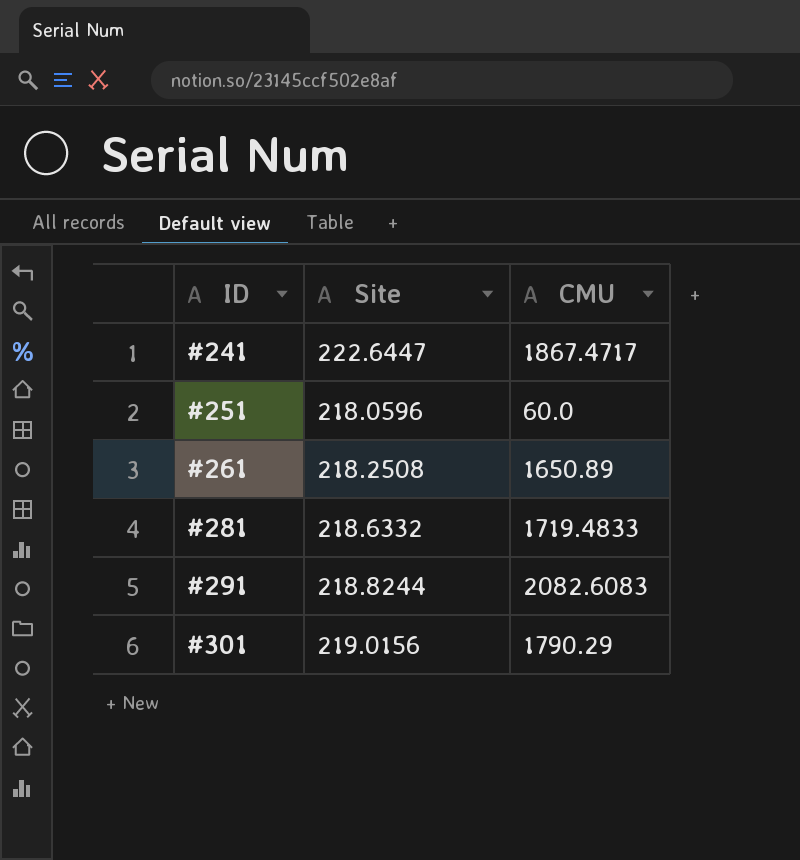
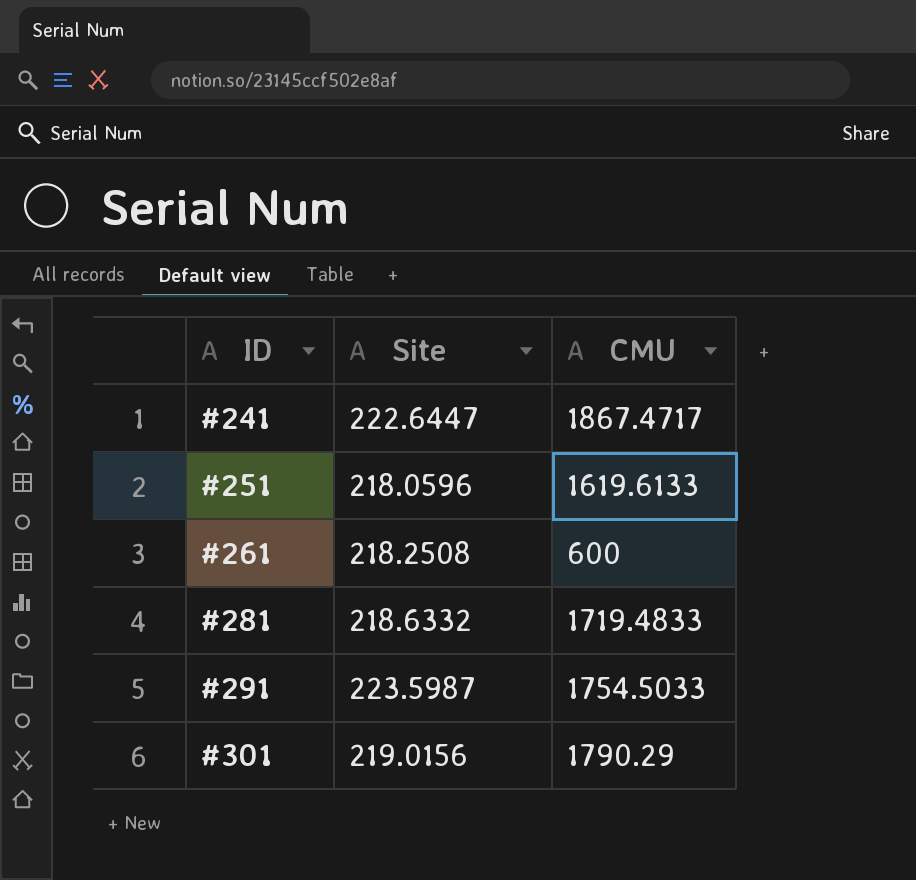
#251 | CMU: 60.0 -> 1619.6133
#261 | CMU: 1650.89 -> 600
#291 | Site: 218.8244 -> 223.5987
#291 | CMU: 2082.6083 -> 1754.5033

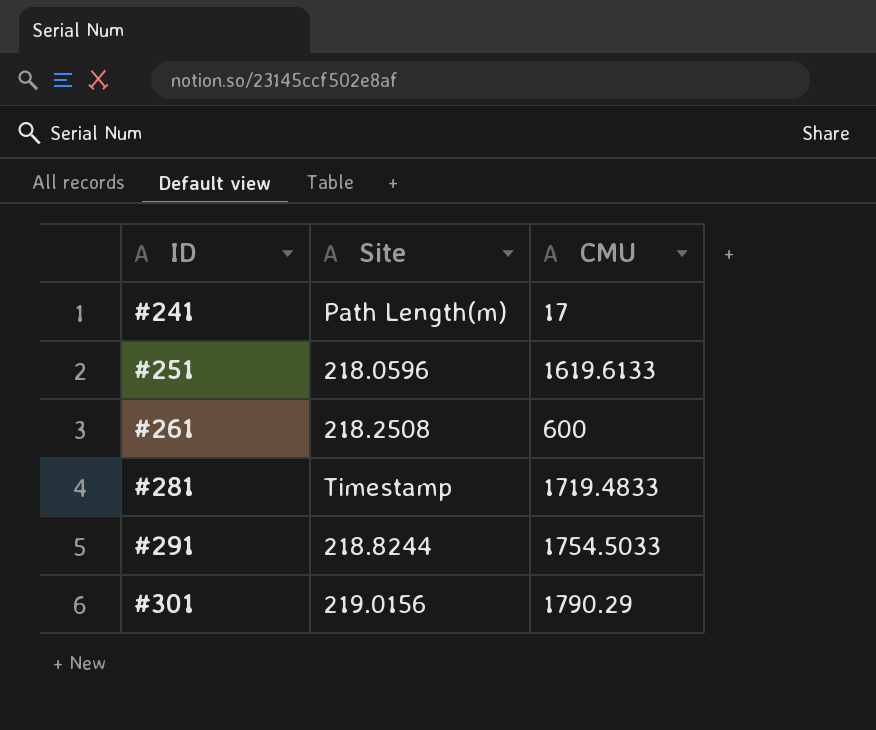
#241 | Site: 222.6447 -> Path Length(m)
#241 | CMU: 1867.4717 -> 17
#281 | Site: 218.6332 -> Timestamp
#291 | Site: 223.5987 -> 218.8244

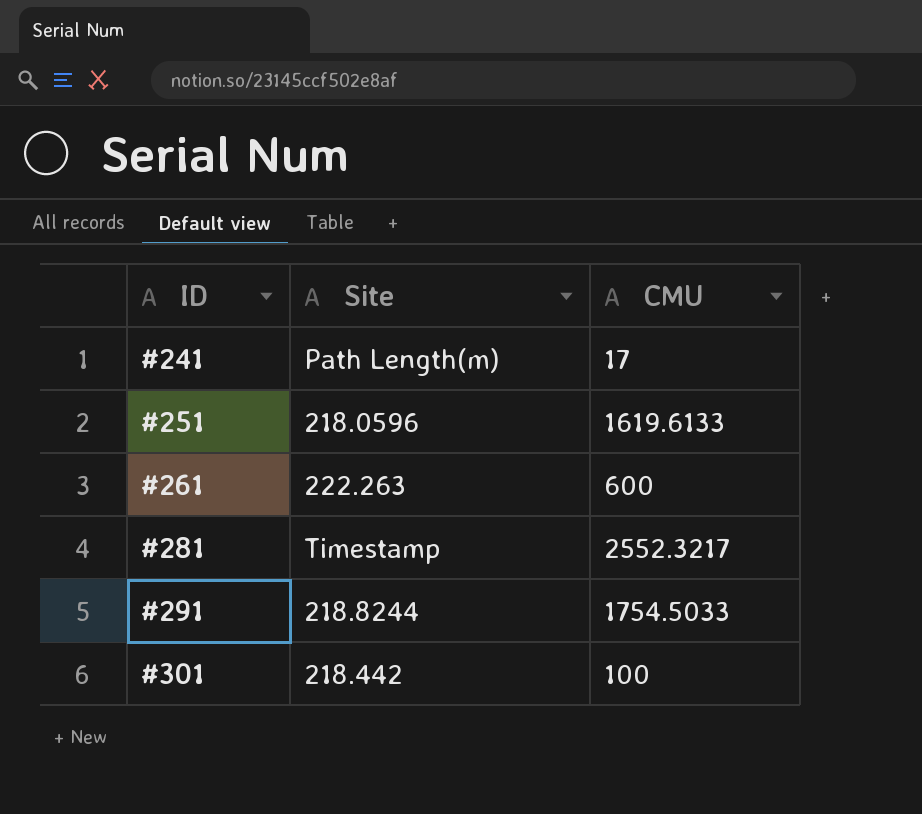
#261 | Site: 218.2508 -> 222.263
#281 | CMU: 1719.4833 -> 2552.3217
#301 | Site: 219.0156 -> 218.442
#301 | CMU: 1790.29 -> 100

